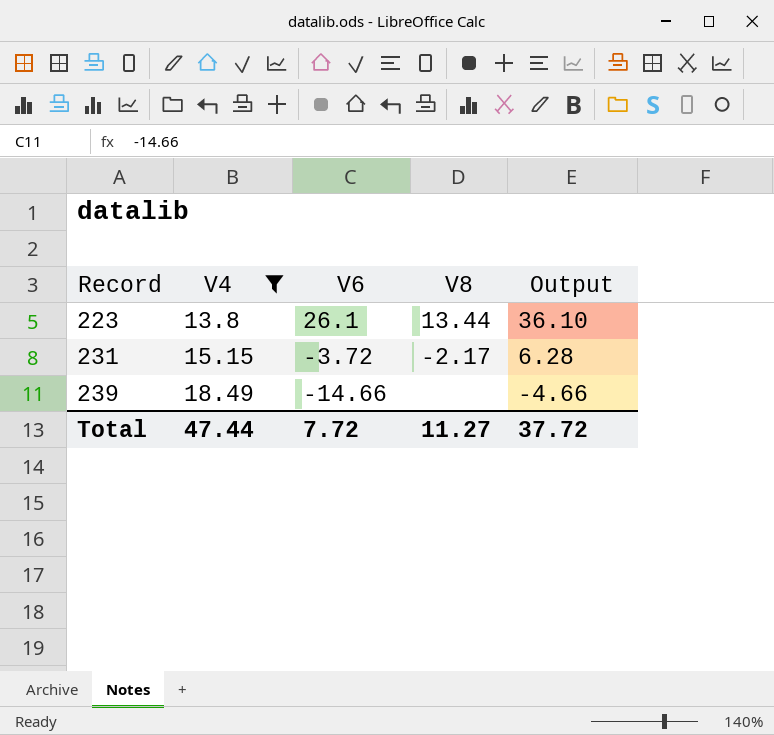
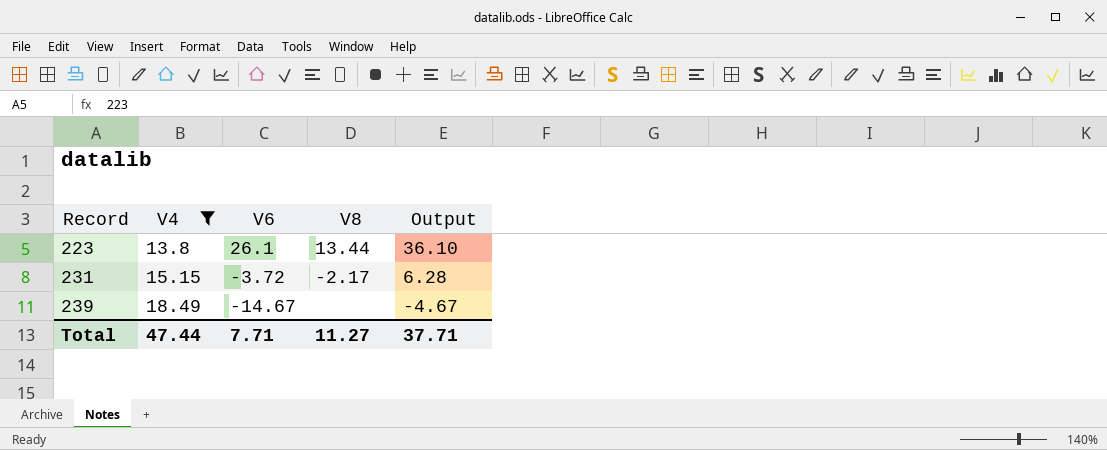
239 | V6: -14.66 -> -14.67
239 | Output: -4.66 -> -4.67
Total | V6: 7.72 -> 7.71
Total | Output: 37.72 -> 37.71

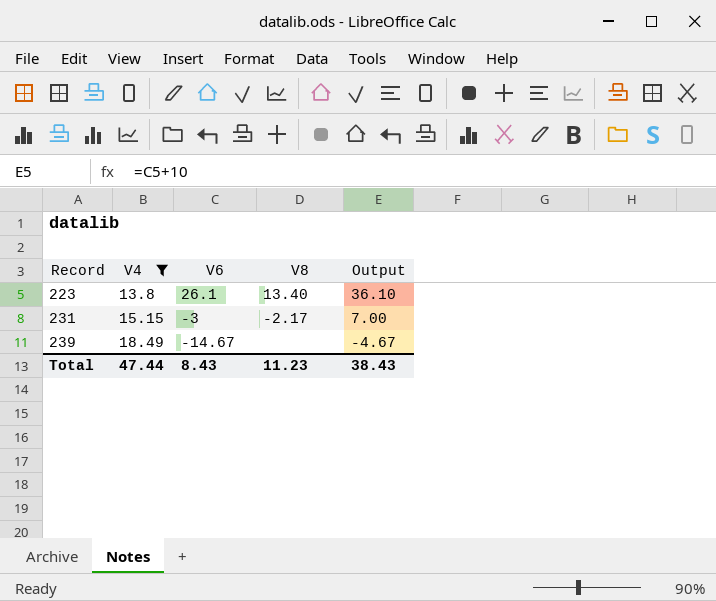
223 | V8: 13.44 -> 13.40
231 | V6: -3.72 -> -3
231 | Output: 6.28 -> 7.00
Total | V6: 7.71 -> 8.43
Total | V8: 11.27 -> 11.23
Total | Output: 37.71 -> 38.43

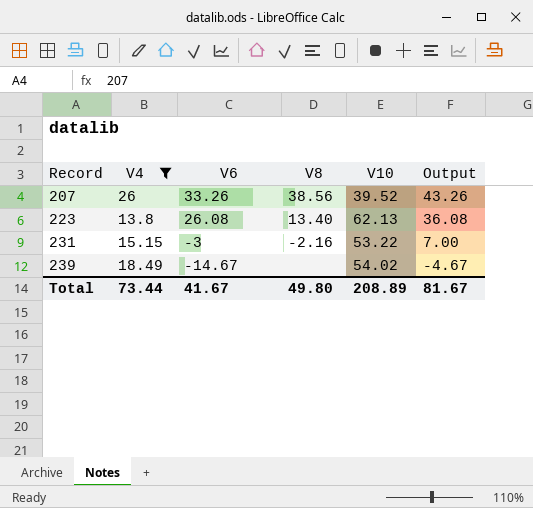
column V10 | position: none -> 5
row 207: none -> 26 | 33.26 | 38.56 | 39.52 | 43.26
223 | V6: 26.1 -> 26.08
223 | Output: 36.10 -> 36.08
231 | V8: -2.17 -> -2.16
Total | V4: 47.44 -> 73.44
Total | V6: 8.43 -> 41.67
Total | V8: 11.23 -> 49.80
Total | Output: 38.43 -> 81.67

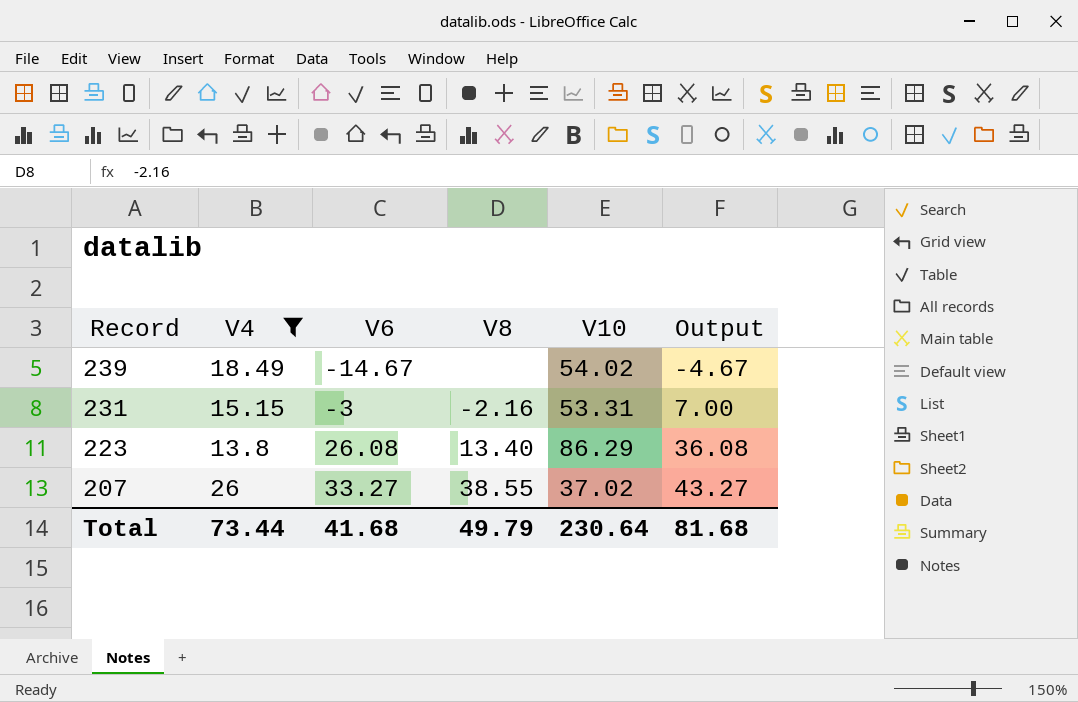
row order: Record ascending -> Record descending
231 | V10: 53.22 -> 53.31
223 | V10: 62.13 -> 86.29
207 | V6: 33.26 -> 33.27
207 | V8: 38.56 -> 38.55
207 | V10: 39.52 -> 37.02
207 | Output: 43.26 -> 43.27
Total | V6: 41.67 -> 41.68
Total | V8: 49.80 -> 49.79
Total | V10: 208.89 -> 230.64
Total | Output: 81.67 -> 81.68

